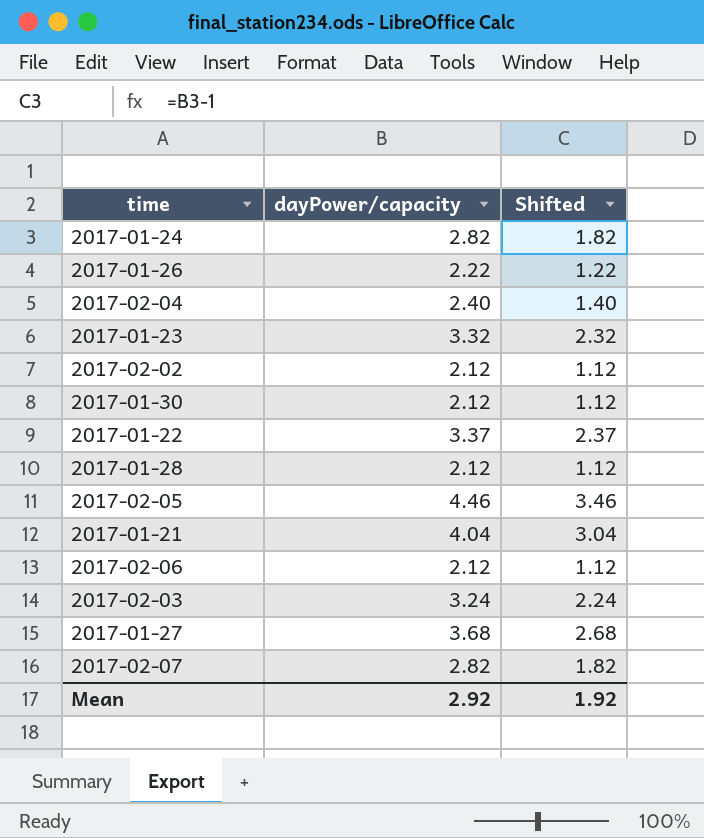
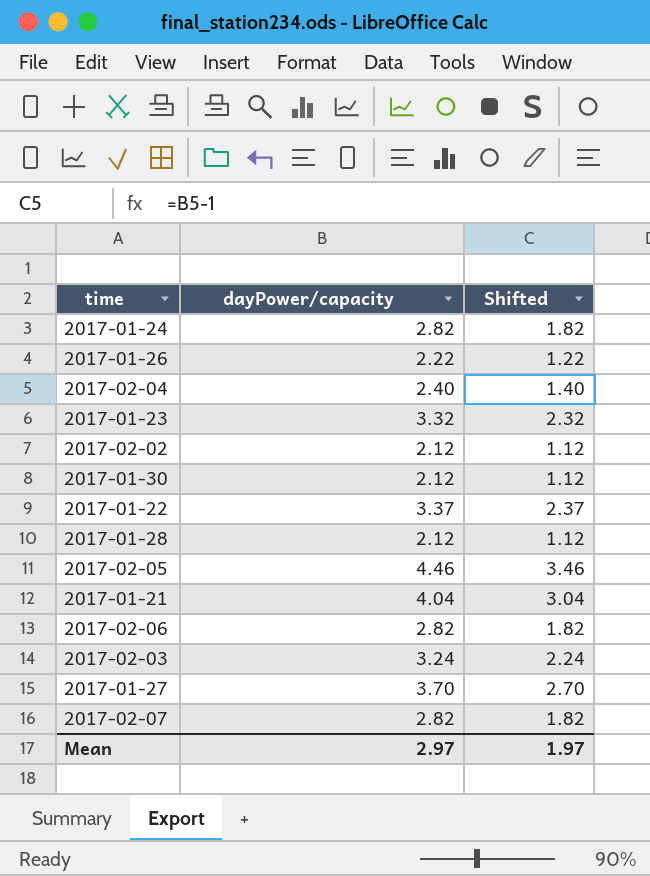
2017-02-06 | dayPower/capacity: 2.12 -> 2.82
2017-02-06 | Shifted: 1.12 -> 1.82
2017-01-27 | dayPower/capacity: 3.68 -> 3.70
2017-01-27 | Shifted: 2.68 -> 2.70
Mean | dayPower/capacity: 2.92 -> 2.97
Mean | Shifted: 1.92 -> 1.97

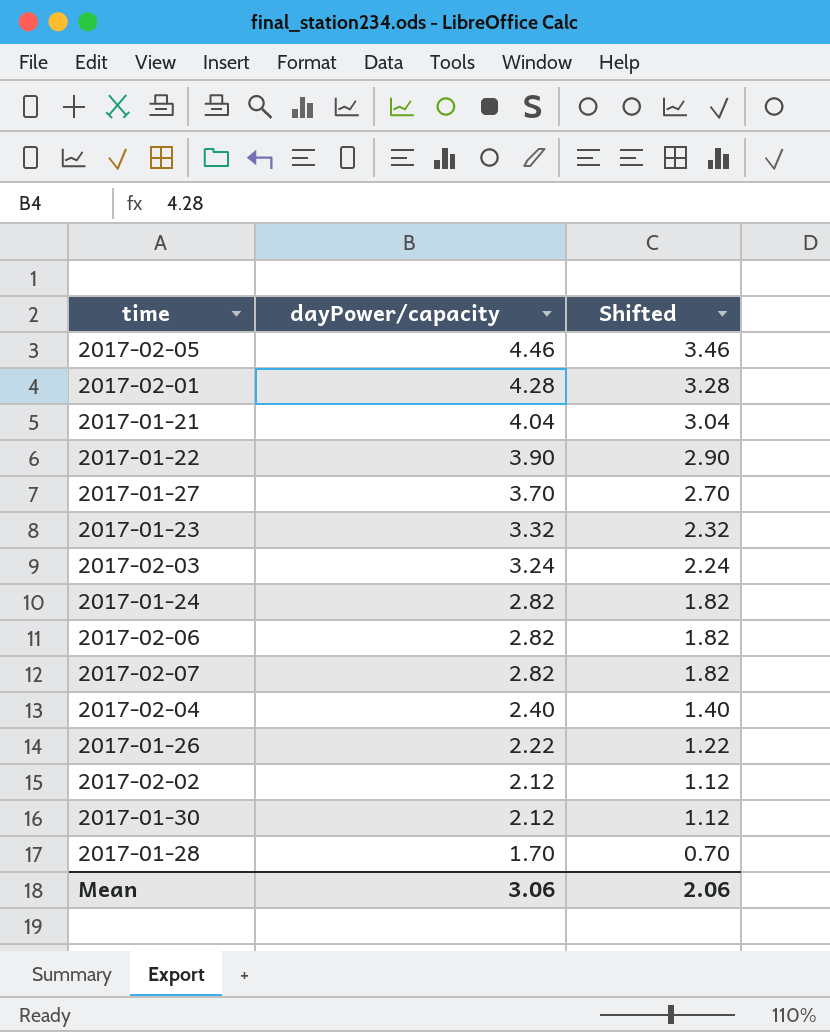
row order: none -> dayPower/capacity descending
row 2017-02-01: none -> 4.28 | 3.28
2017-01-22 | dayPower/capacity: 3.37 -> 3.90
2017-01-22 | Shifted: 2.37 -> 2.90
2017-01-28 | dayPower/capacity: 2.12 -> 1.70
2017-01-28 | Shifted: 1.12 -> 0.70
Mean | dayPower/capacity: 2.97 -> 3.06
Mean | Shifted: 1.97 -> 2.06

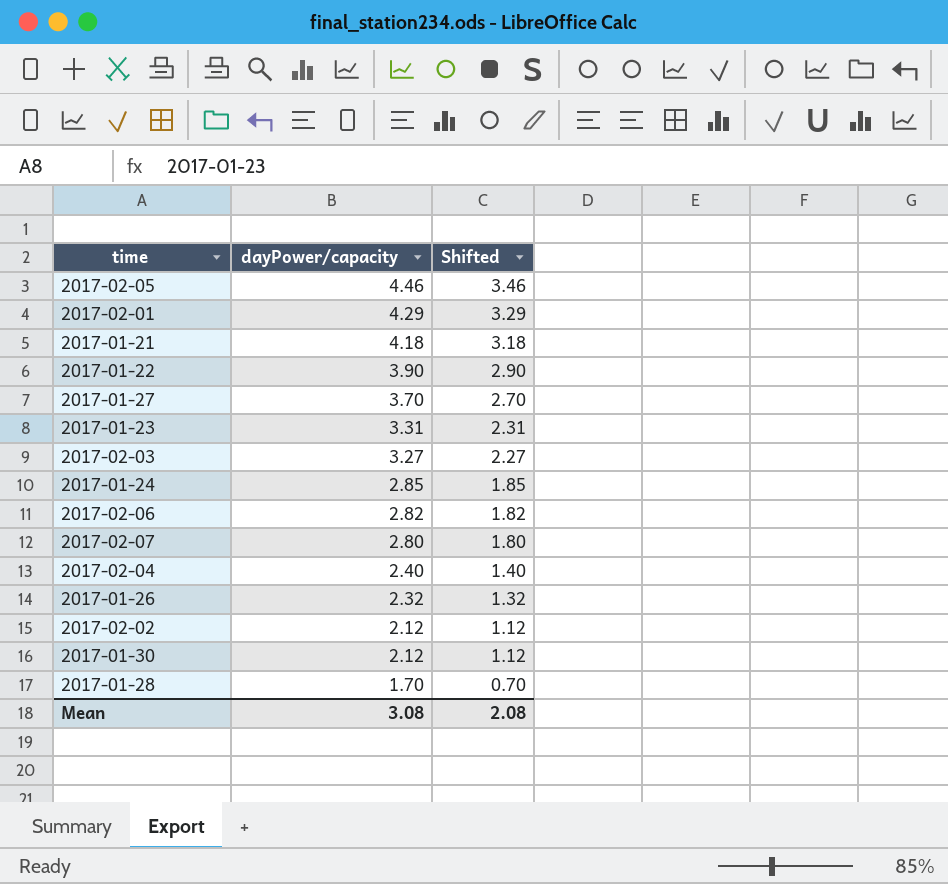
2017-02-01 | dayPower/capacity: 4.28 -> 4.29
2017-02-01 | Shifted: 3.28 -> 3.29
2017-01-21 | dayPower/capacity: 4.04 -> 4.18
2017-01-21 | Shifted: 3.04 -> 3.18
2017-01-23 | dayPower/capacity: 3.32 -> 3.31
2017-01-23 | Shifted: 2.32 -> 2.31
2017-02-03 | dayPower/capacity: 3.24 -> 3.27
2017-02-03 | Shifted: 2.24 -> 2.27
2017-01-24 | dayPower/capacity: 2.82 -> 2.85
2017-01-24 | Shifted: 1.82 -> 1.85
2017-02-07 | dayPower/capacity: 2.82 -> 2.80
2017-02-07 | Shifted: 1.82 -> 1.80
2017-01-26 | dayPower/capacity: 2.22 -> 2.32
2017-01-26 | Shifted: 1.22 -> 1.32
Mean | dayPower/capacity: 3.06 -> 3.08
Mean | Shifted: 2.06 -> 2.08

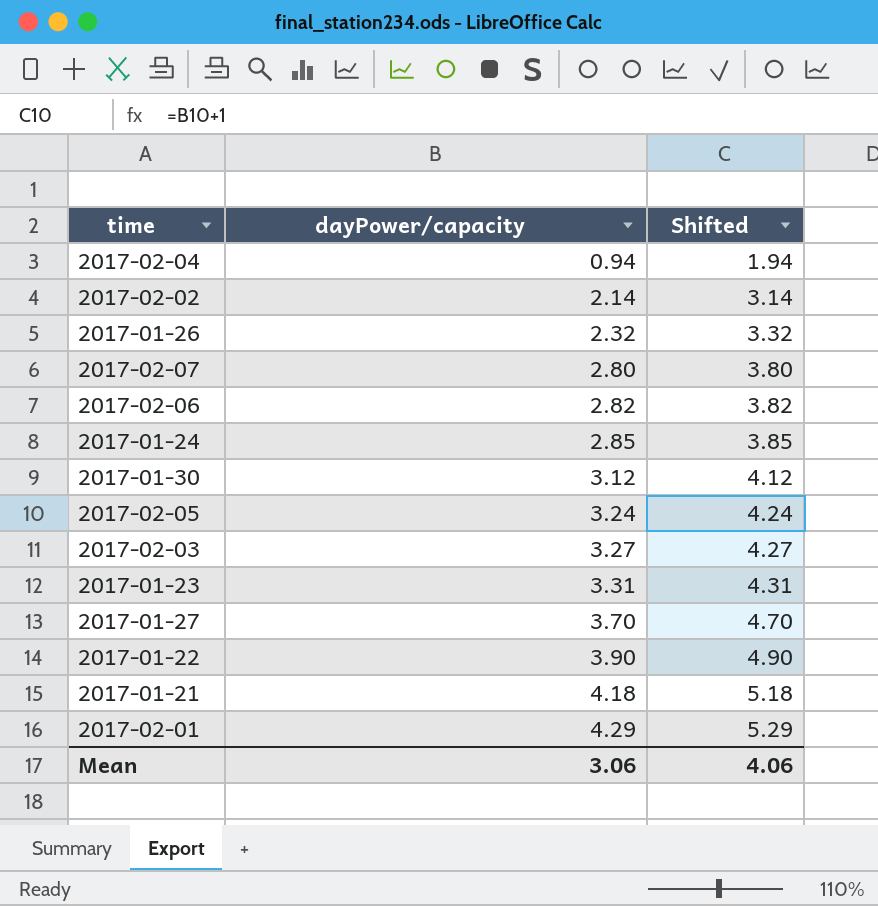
row order: dayPower/capacity descending -> dayPower/capacity ascending
column Shifted | formula: [dayPower/capacity] - 1 -> [dayPower/capacity] + 1
row 2017-01-28: 1.70 | 0.70 -> none
2017-02-04 | dayPower/capacity: 2.40 -> 0.94
2017-02-02 | dayPower/capacity: 2.12 -> 2.14
2017-01-30 | dayPower/capacity: 2.12 -> 3.12
2017-02-05 | dayPower/capacity: 4.46 -> 3.24
Mean | dayPower/capacity: 3.08 -> 3.06
Mean | Shifted: 2.08 -> 4.06

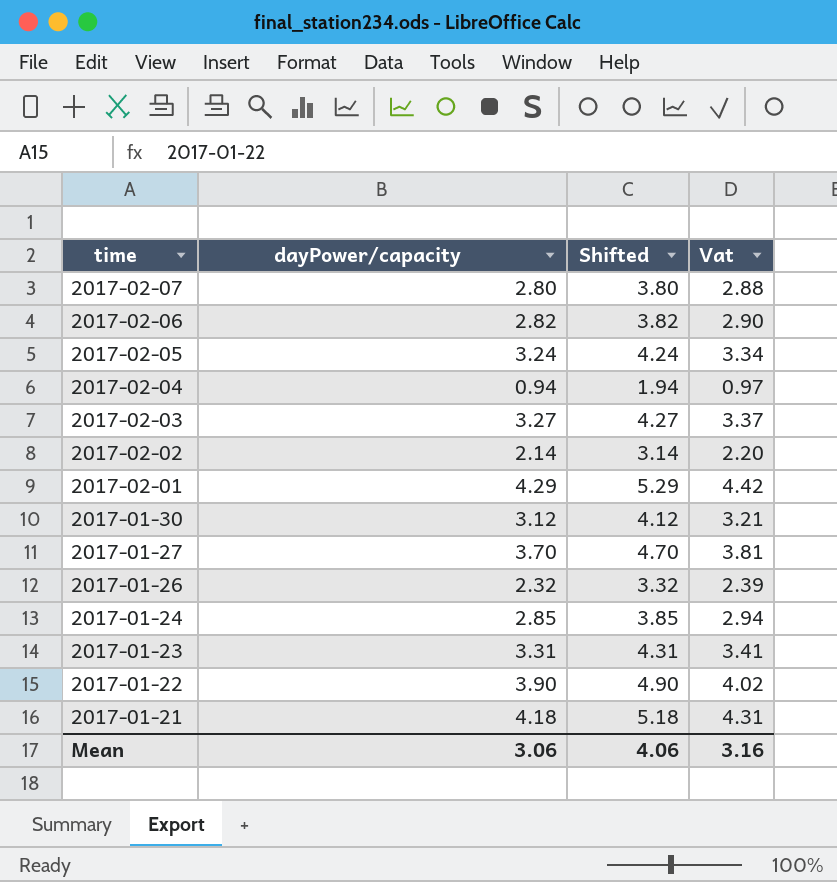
row order: dayPower/capacity ascending -> time descending
column Vat | formula: none -> [dayPower/capacity] * 1.03

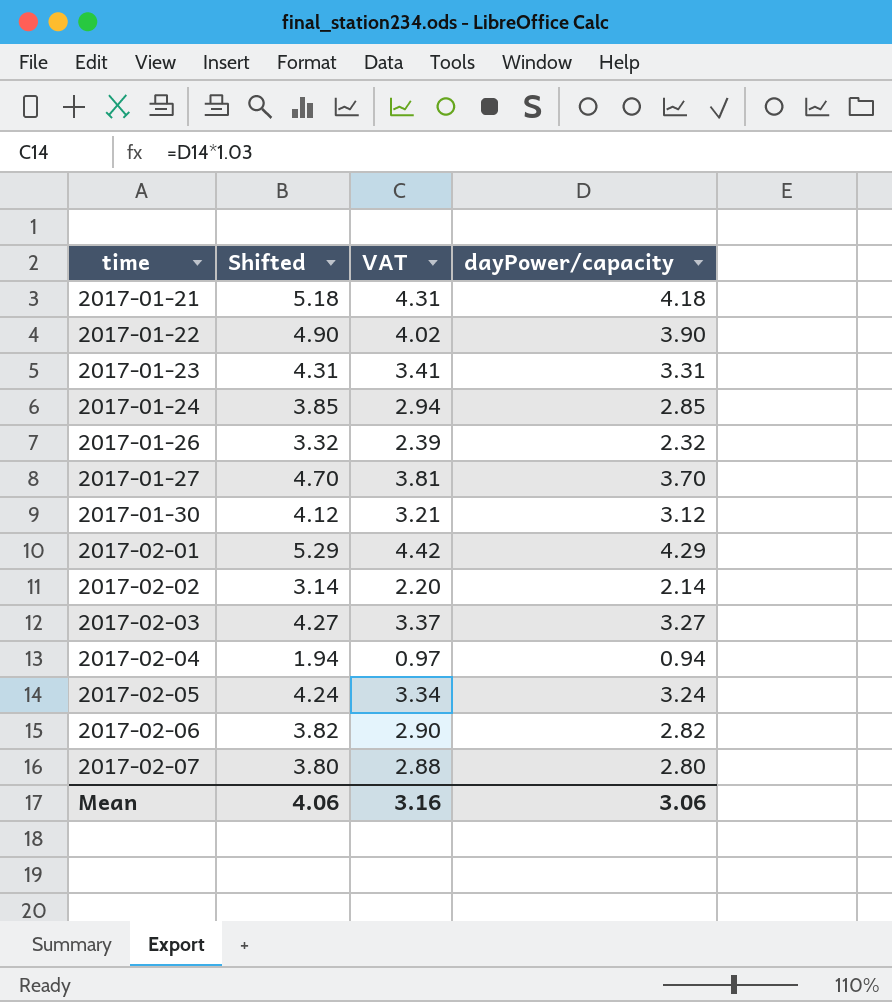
row order: time descending -> time ascending
column name: Vat -> VAT
column dayPower/capacity | position: 2 -> 4

